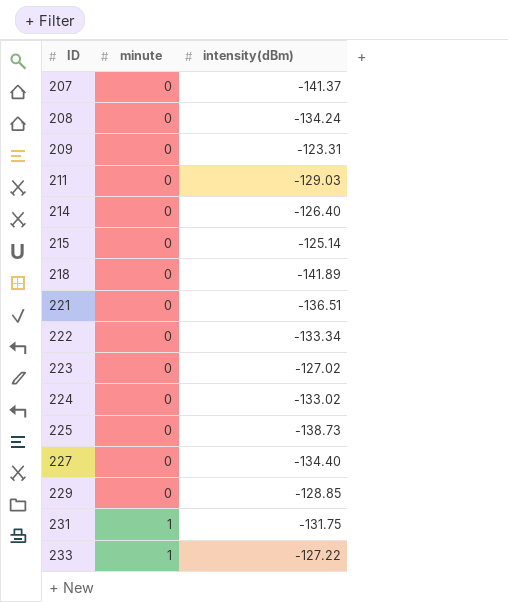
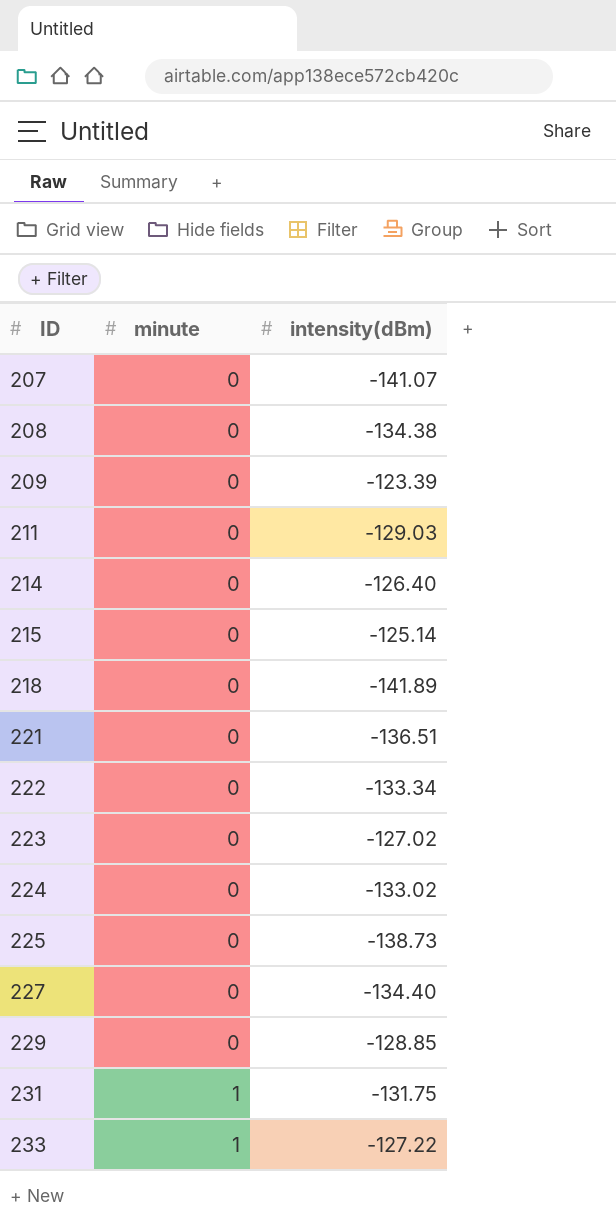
207 | intensity(dBm): -141.37 -> -141.07
208 | intensity(dBm): -134.24 -> -134.38
209 | intensity(dBm): -123.31 -> -123.39

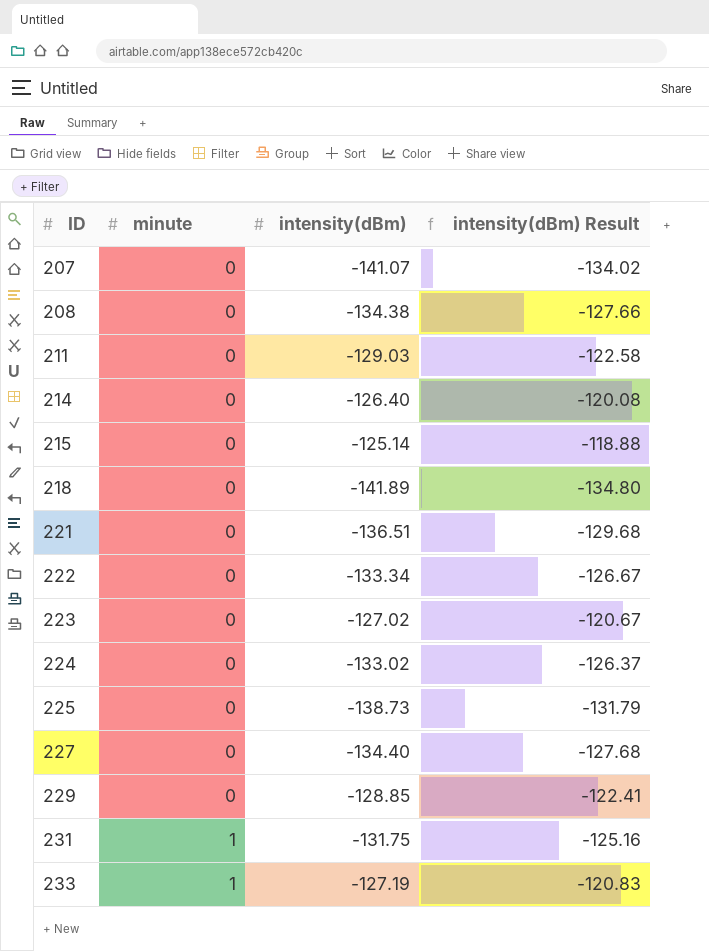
column intensity(dBm) Result | formula: none -> [intensity(dBm)] * 0.95
row 209: 0 | -123.39 -> none
233 | intensity(dBm): -127.22 -> -127.19

